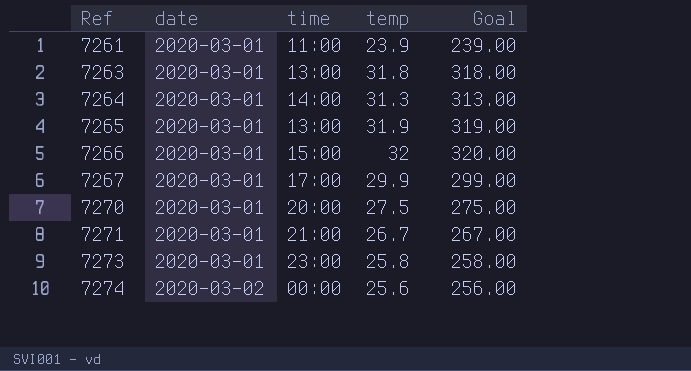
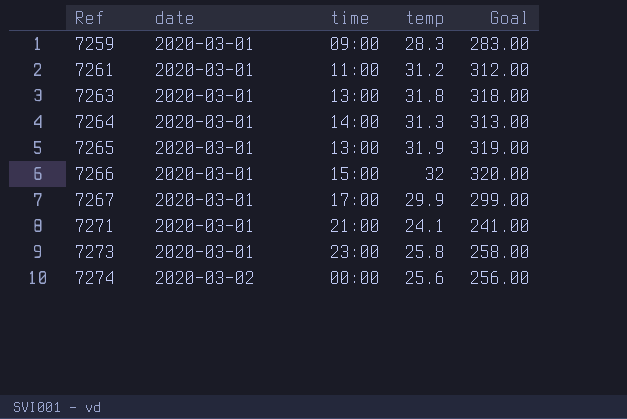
row 7270: 2020-03-01 | 20:00 | 27.5 | 275.00 -> none
row 7259: none -> 2020-03-01 | 09:00 | 28.3 | 283.00
7261 | temp: 23.9 -> 31.2
7261 | Goal: 239.00 -> 312.00
7271 | temp: 26.7 -> 24.1
7271 | Goal: 267.00 -> 241.00

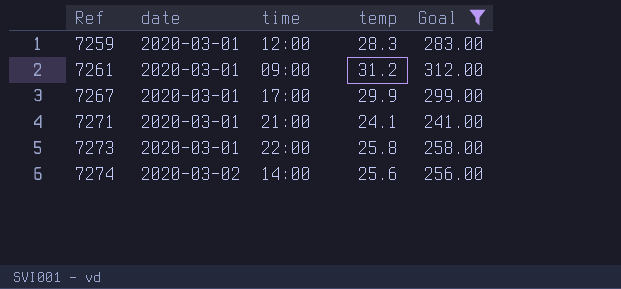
filter: none -> Goal <= 312.00
7259 | time: 09:00 -> 12:00
7261 | time: 11:00 -> 09:00
7273 | time: 23:00 -> 22:00
7274 | time: 00:00 -> 14:00

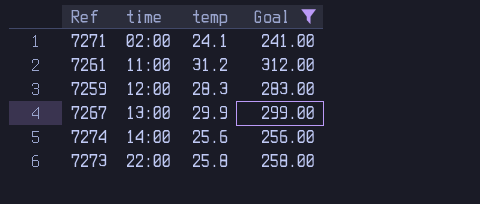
row order: Ref ascending -> time ascending
column date | position: 2 -> none
7271 | time: 21:00 -> 02:00
7261 | time: 09:00 -> 11:00
7267 | time: 17:00 -> 13:00

